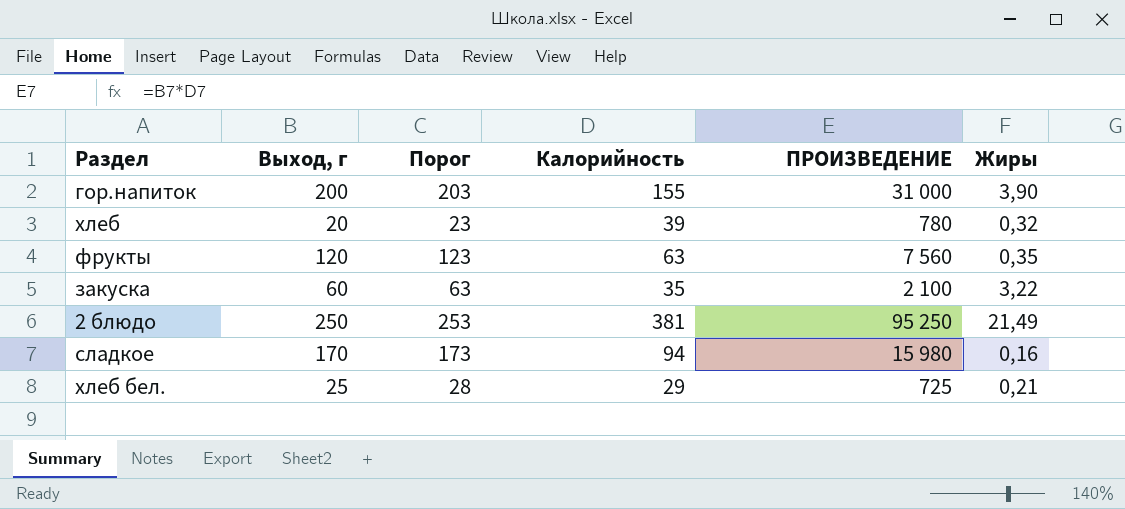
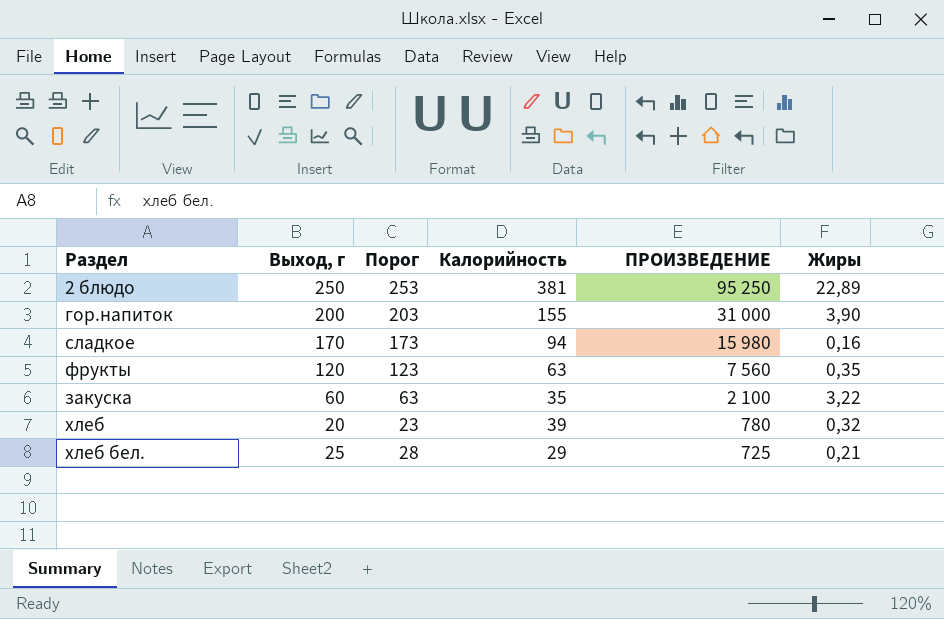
row order: none -> ПРОИЗВЕДЕНИЕ descending
2 блюдо | Жиры: 21,49 -> 22,89

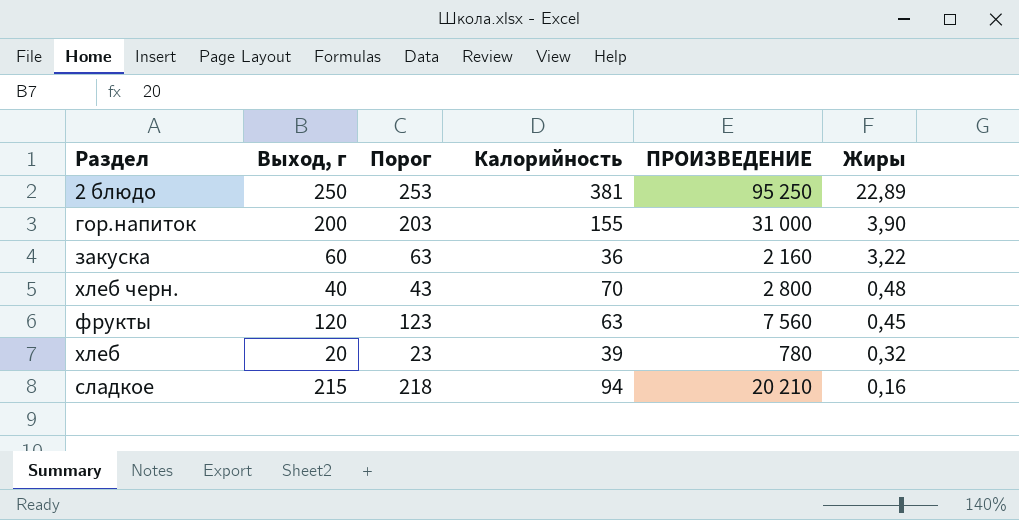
row order: ПРОИЗВЕДЕНИЕ descending -> Жиры descending
row хлеб бел.: 25 | 28 | 29 | 725 | 0,21 -> none
закуска | Калорийность: 35 -> 36
закуска | ПРОИЗВЕДЕНИЕ: 2 100 -> 2 160
row хлеб черн.: none -> 40 | 43 | 70 | 2 800 | 0,48
фрукты | Жиры: 0,35 -> 0,45
сладкое | Выход, г: 170 -> 215
сладкое | Порог: 173 -> 218
сладкое | ПРОИЗВЕДЕНИЕ: 15 980 -> 20 210

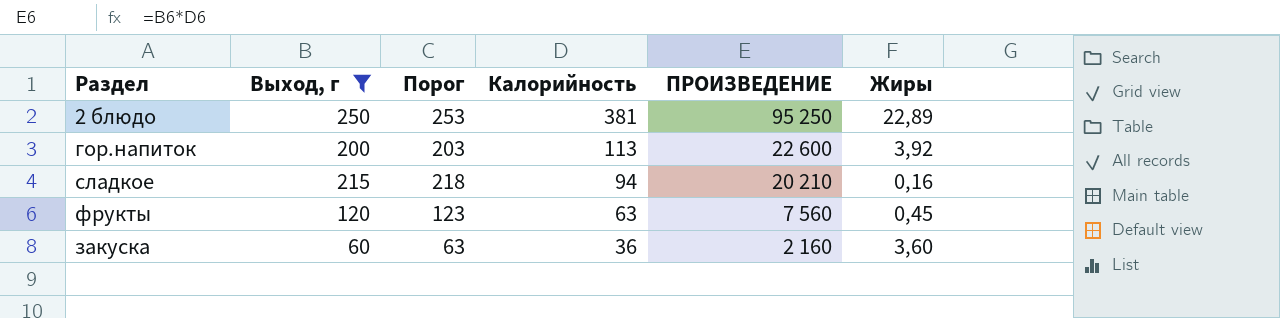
filter: none -> Выход, г >= 60
row order: Жиры descending -> Калорийность descending
гор.напиток | Калорийность: 155 -> 113
гор.напиток | ПРОИЗВЕДЕНИЕ: 31 000 -> 22 600
гор.напиток | Жиры: 3,90 -> 3,92
закуска | Жиры: 3,22 -> 3,60

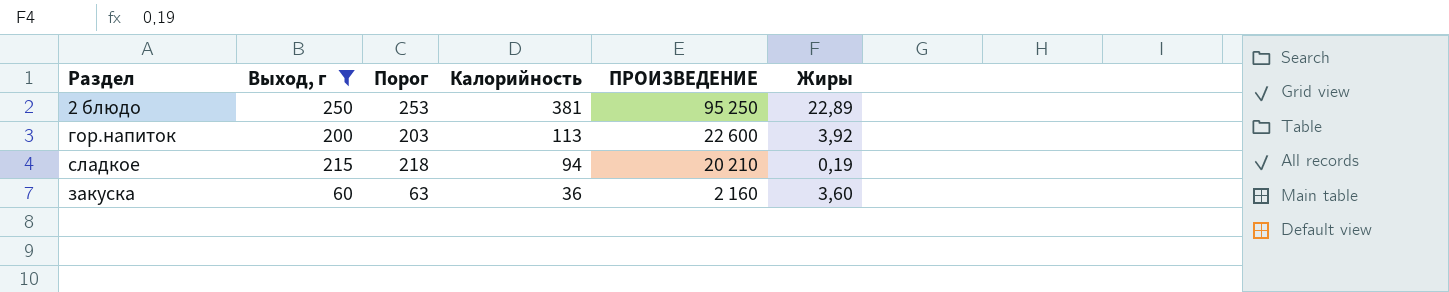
row фрукты: 120 | 123 | 63 | 7 560 | 0,45 -> none
сладкое | Жиры: 0,16 -> 0,19

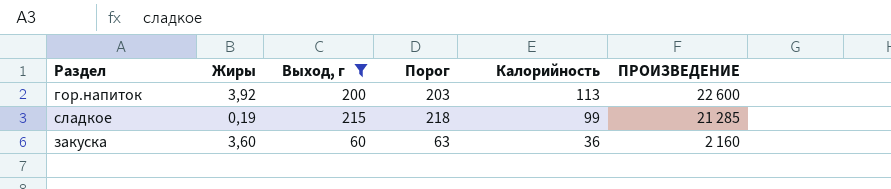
column Жиры | position: 6 -> 2
row 2 блюдо: 250 | 253 | 381 | 95 250 | 22,89 -> none
сладкое | Калорийность: 94 -> 99
сладкое | ПРОИЗВЕДЕНИЕ: 20 210 -> 21 285

